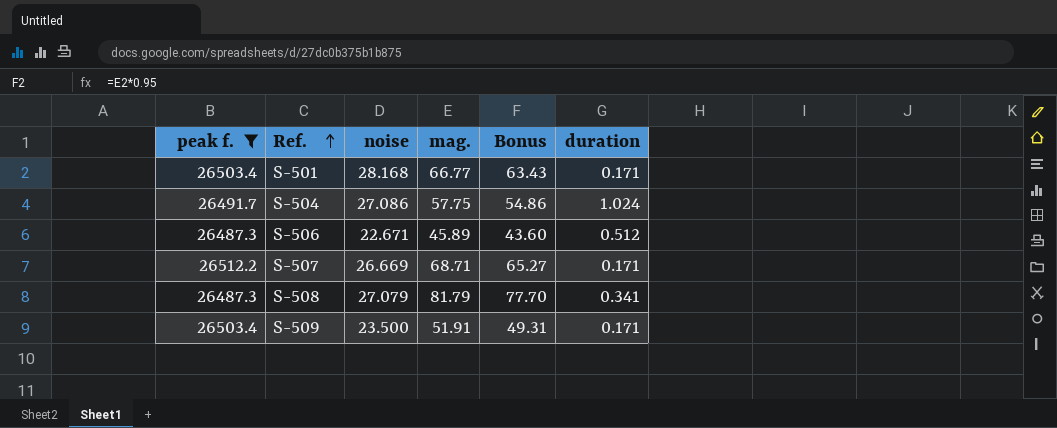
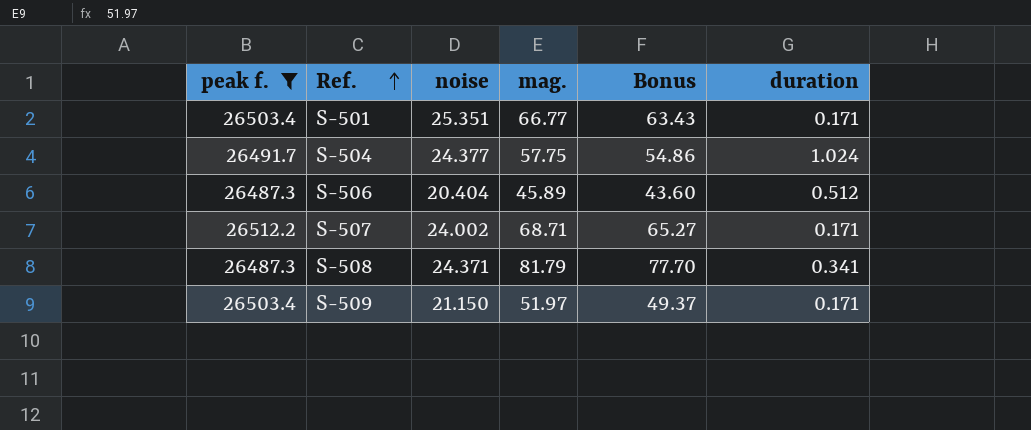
S-501 | noise: 28.168 -> 25.351
S-504 | noise: 27.086 -> 24.377
S-506 | noise: 22.671 -> 20.404
S-507 | noise: 26.669 -> 24.002
S-508 | noise: 27.079 -> 24.371
S-509 | noise: 23.500 -> 21.150
S-509 | mag.: 51.91 -> 51.97
S-509 | Bonus: 49.31 -> 49.37

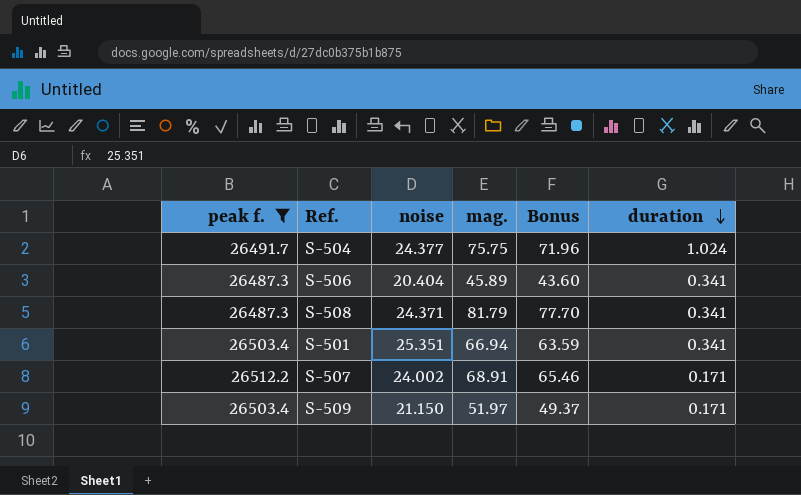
row order: Ref. ascending -> duration descending
S-504 | mag.: 57.75 -> 75.75
S-504 | Bonus: 54.86 -> 71.96
S-506 | duration: 0.512 -> 0.341
S-501 | mag.: 66.77 -> 66.94
S-501 | Bonus: 63.43 -> 63.59
S-501 | duration: 0.171 -> 0.341
S-507 | mag.: 68.71 -> 68.91
S-507 | Bonus: 65.27 -> 65.46

